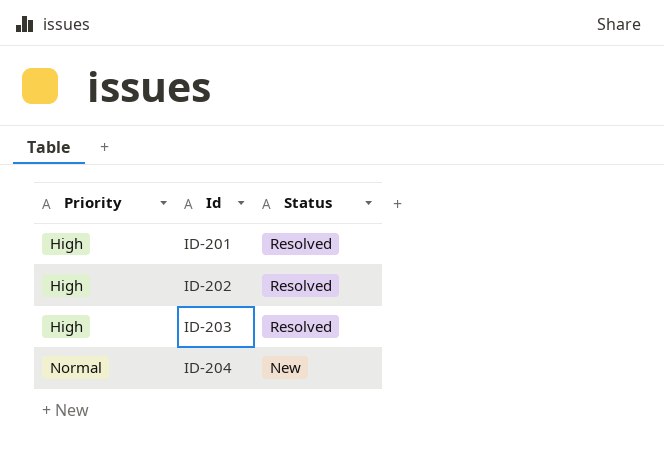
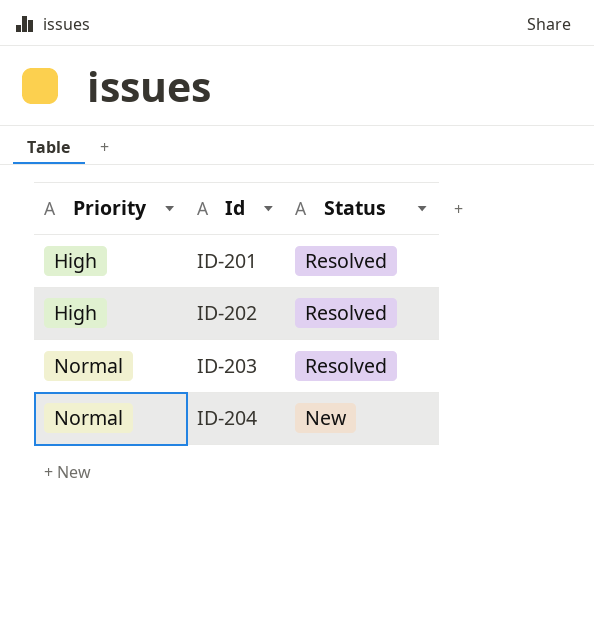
ID-203 | Priority: High -> Normal

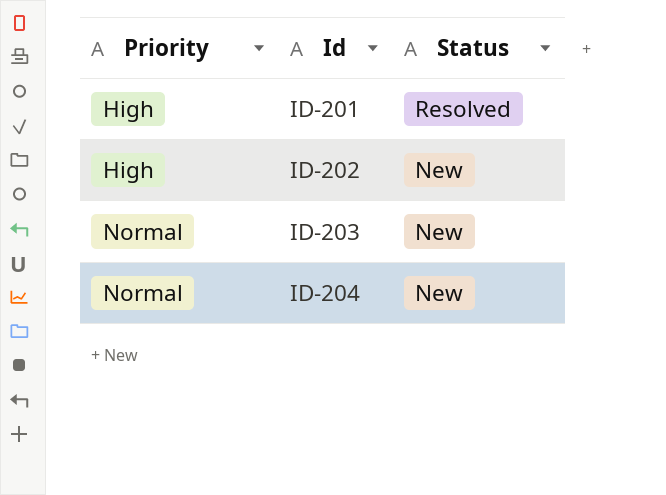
ID-202 | Status: Resolved -> New
ID-203 | Status: Resolved -> New

